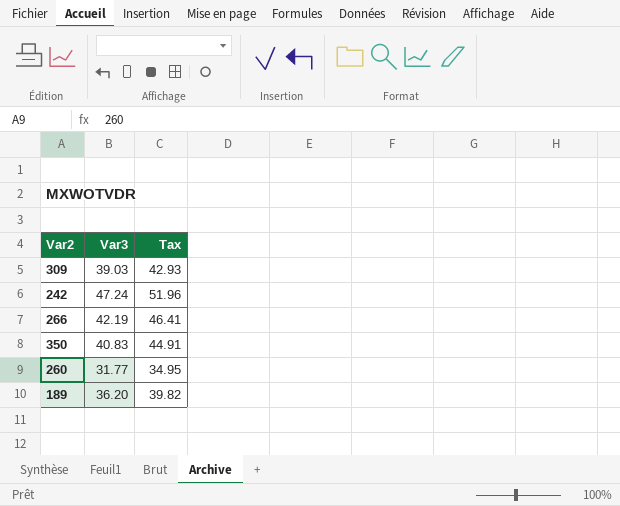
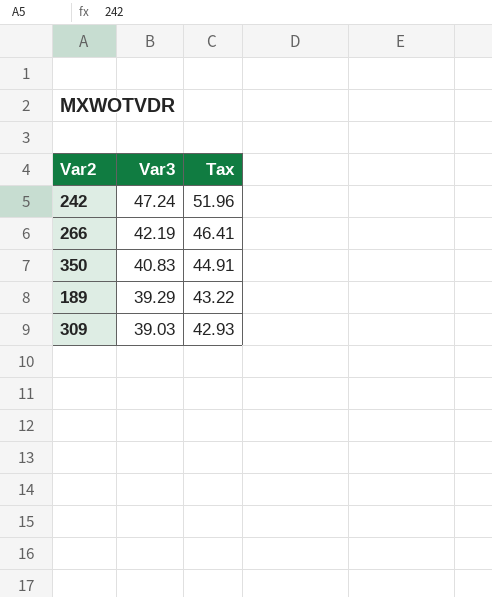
row order: none -> Var3 descending
row 260: 31.77 | 34.95 -> none
189 | Var3: 36.20 -> 39.29
189 | Tax: 39.82 -> 43.22

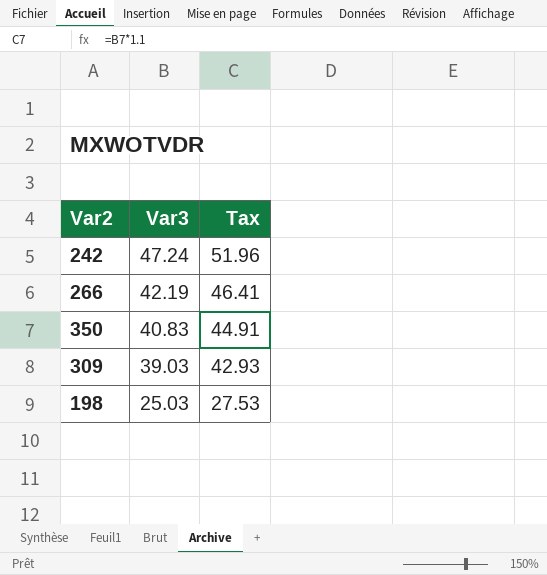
row 189: 39.29 | 43.22 -> none
row 198: none -> 25.03 | 27.53

